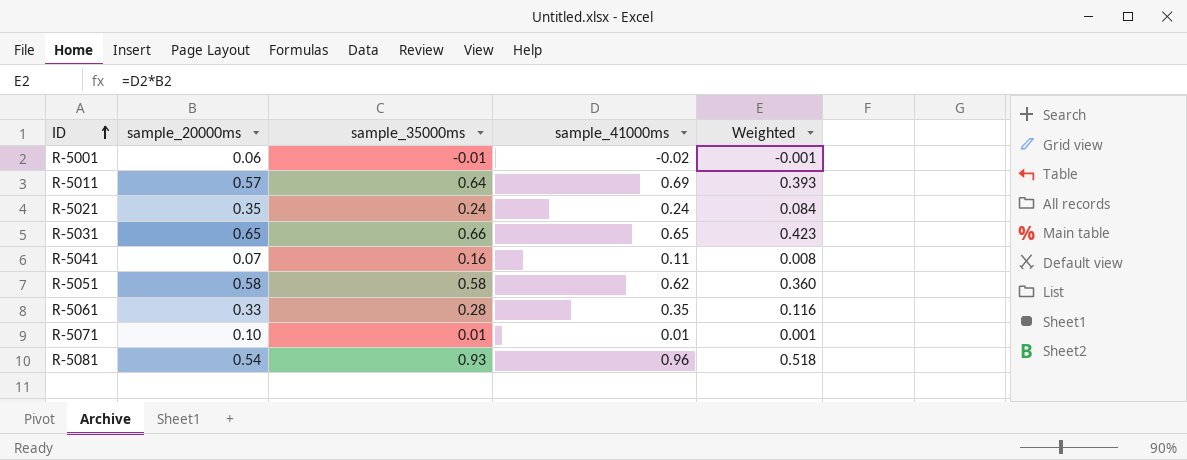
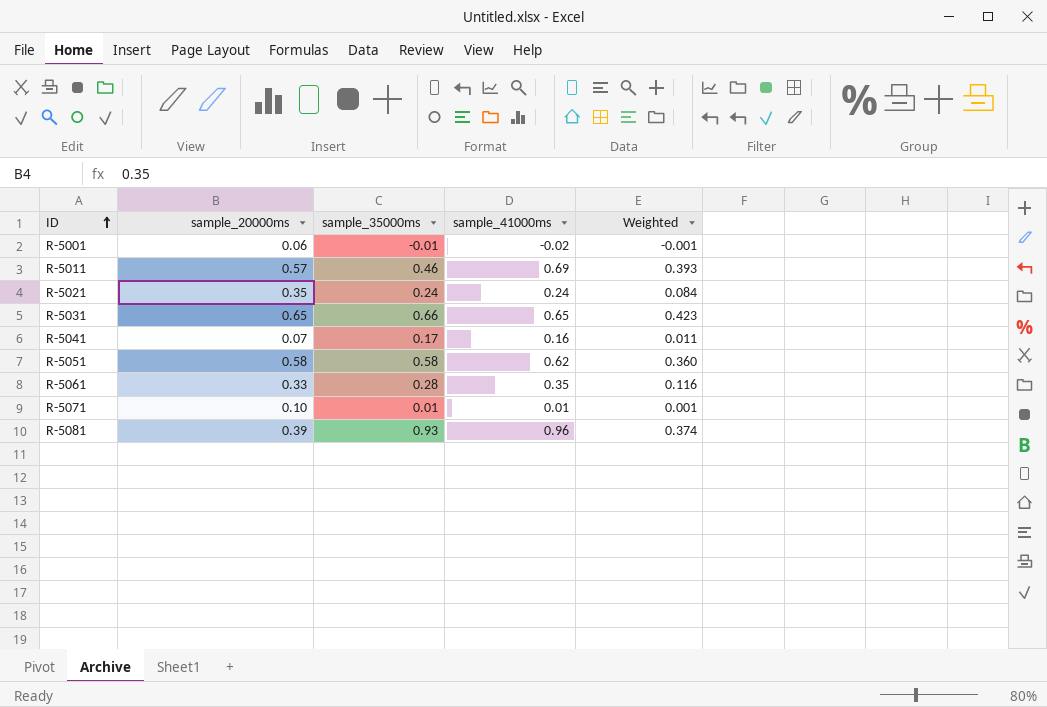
R-5011 | sample_35000ms: 0.64 -> 0.46
R-5041 | sample_35000ms: 0.16 -> 0.17
R-5041 | sample_41000ms: 0.11 -> 0.16
R-5041 | Weighted: 0.008 -> 0.011
R-5081 | sample_20000ms: 0.54 -> 0.39
R-5081 | Weighted: 0.518 -> 0.374

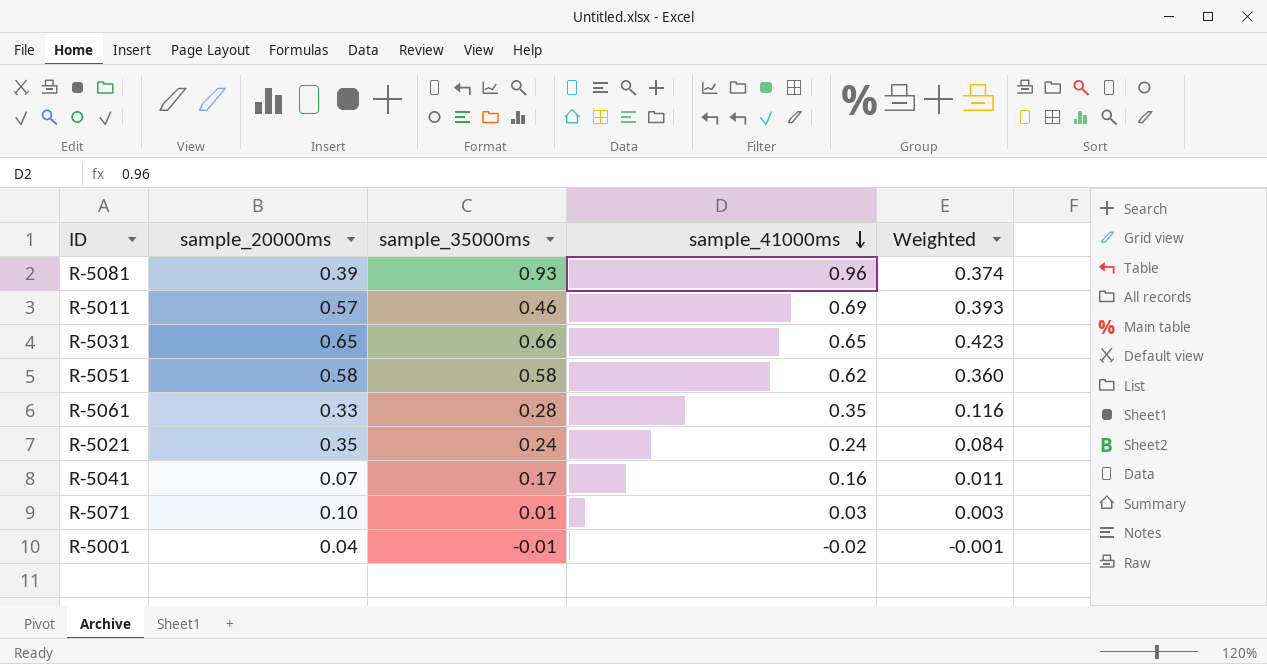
row order: ID ascending -> sample_41000ms descending
R-5071 | sample_41000ms: 0.01 -> 0.03
R-5071 | Weighted: 0.001 -> 0.003
R-5001 | sample_20000ms: 0.06 -> 0.04

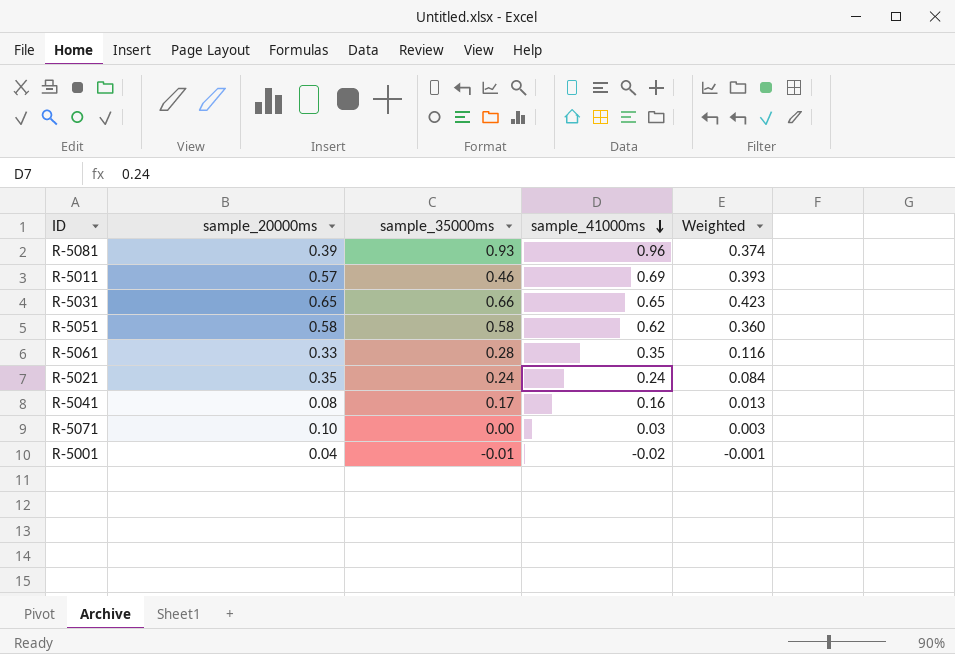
R-5041 | sample_20000ms: 0.07 -> 0.08
R-5041 | Weighted: 0.011 -> 0.013
R-5071 | sample_35000ms: 0.01 -> 0.00

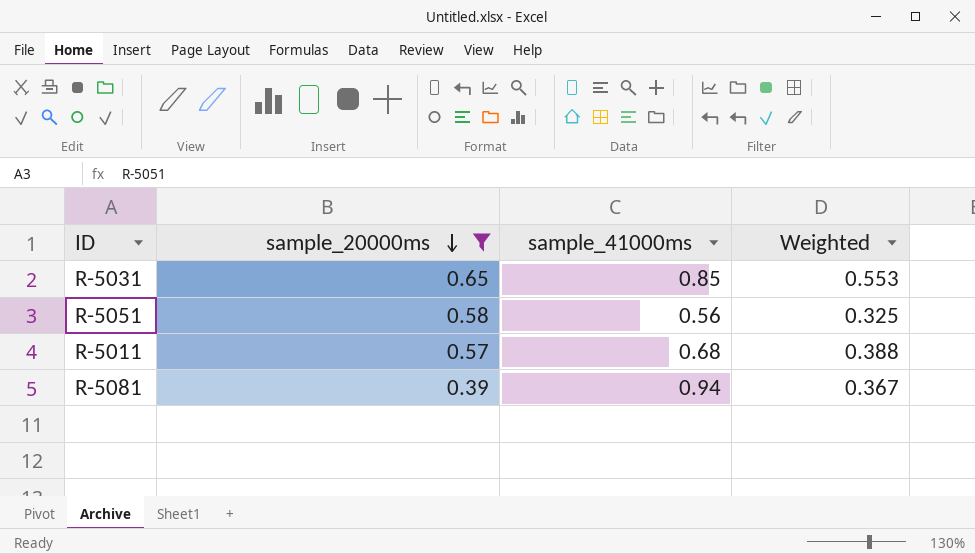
filter: none -> sample_20000ms >= 0.39
row order: sample_41000ms descending -> sample_20000ms descending
column sample_35000ms | position: 3 -> none
R-5031 | sample_41000ms: 0.65 -> 0.85
R-5031 | Weighted: 0.423 -> 0.553
R-5051 | sample_41000ms: 0.62 -> 0.56
R-5051 | Weighted: 0.360 -> 0.325
R-5011 | sample_41000ms: 0.69 -> 0.68
R-5011 | Weighted: 0.393 -> 0.388
R-5081 | sample_41000ms: 0.96 -> 0.94
R-5081 | Weighted: 0.374 -> 0.367

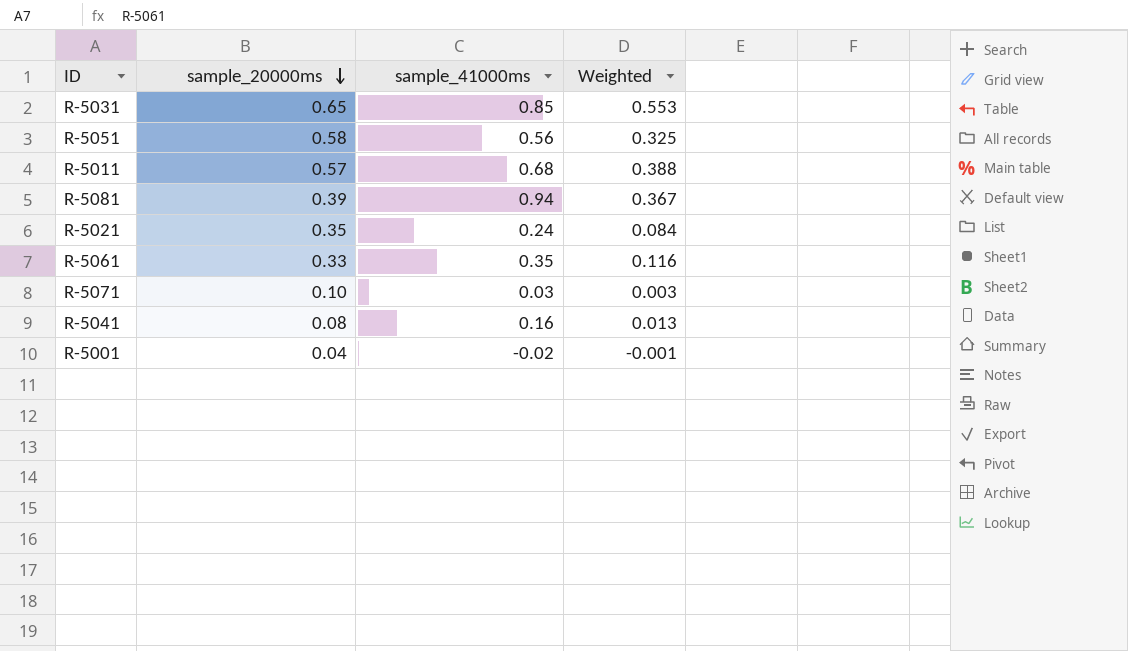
filter: sample_20000ms >= 0.39 -> none

